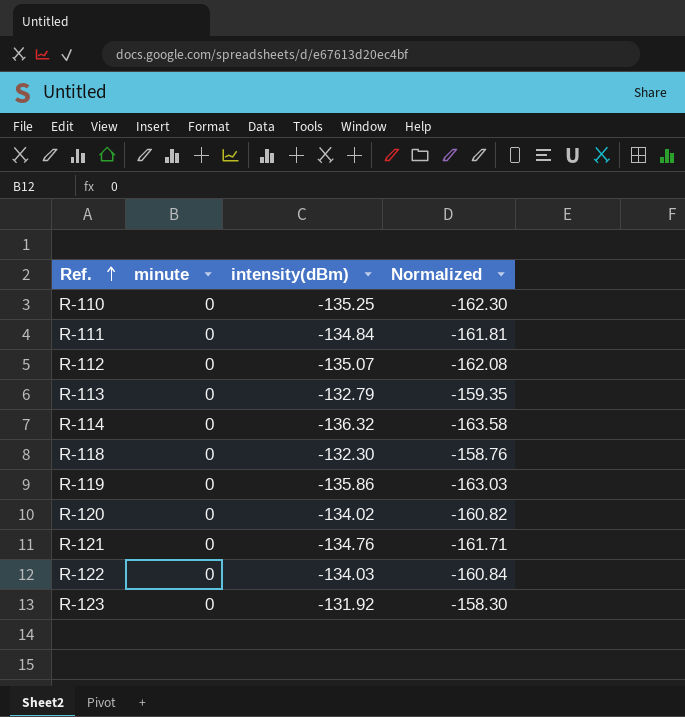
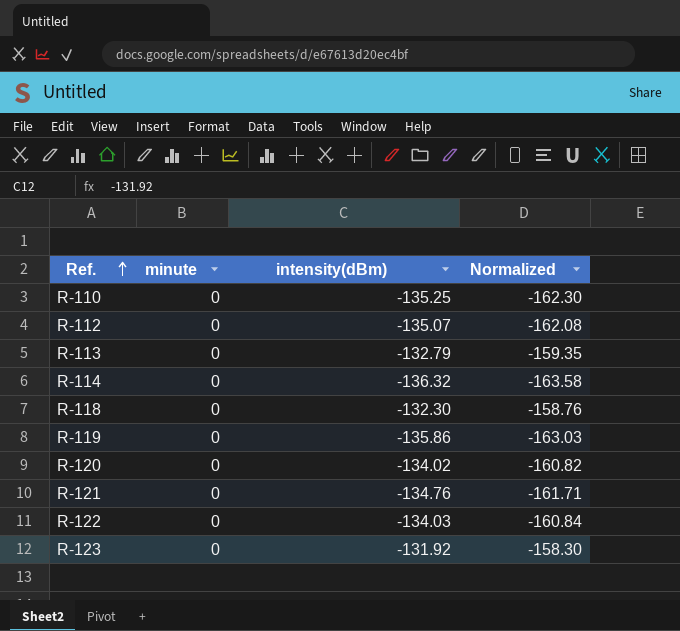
row R-111: 0 | -134.84 | -161.81 -> none

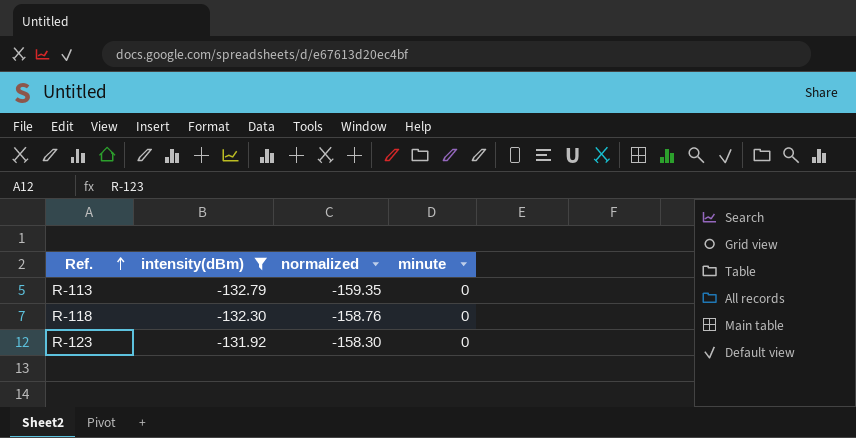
filter: none -> intensity(dBm) >= -132.79
column name: Normalized -> normalized
column minute | position: 2 -> 4

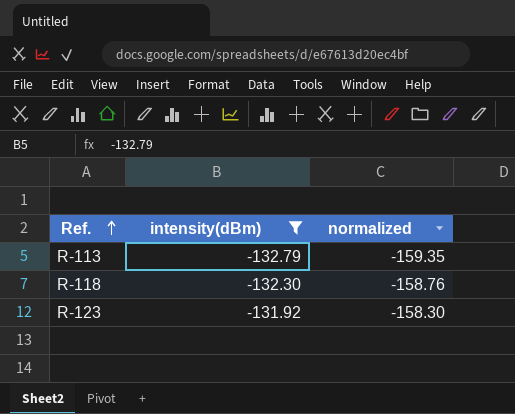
column minute | position: 4 -> none

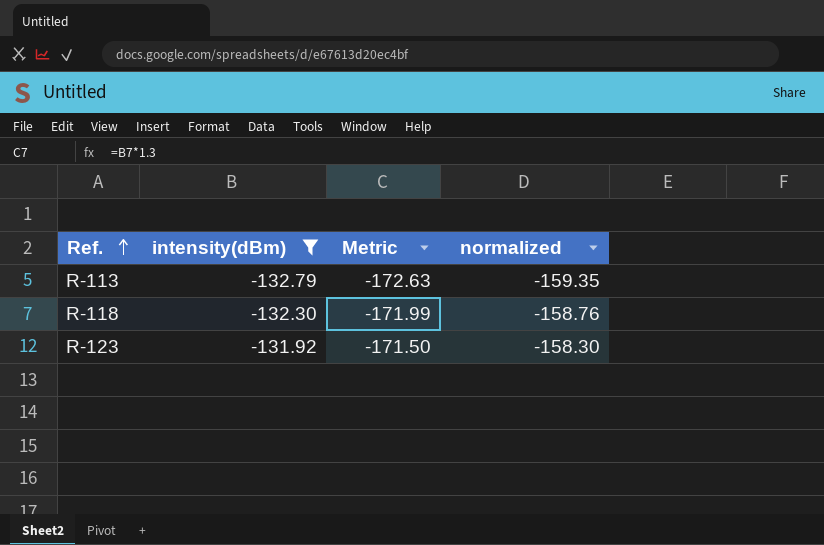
column Metric | formula: none -> [intensity(dBm)] * 1.3

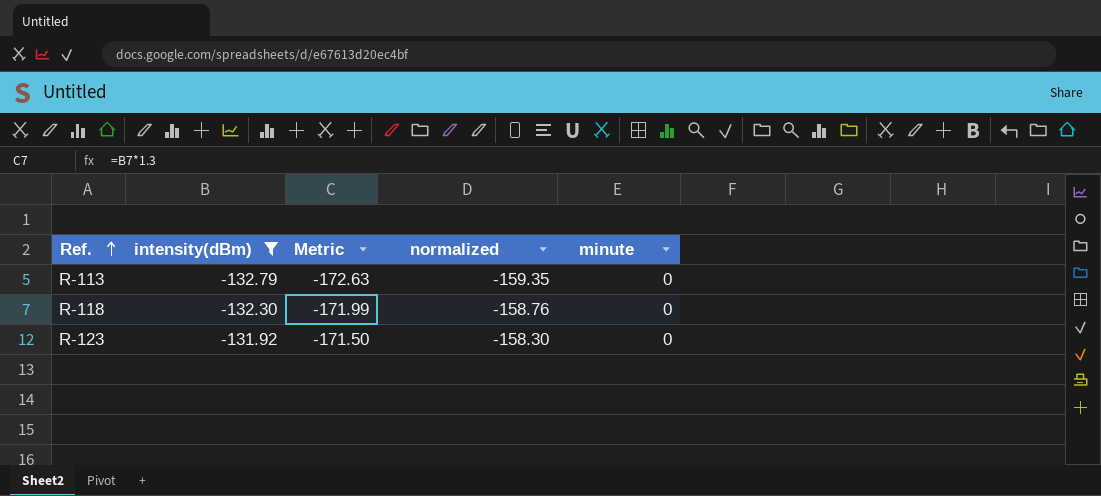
column minute | position: none -> 5

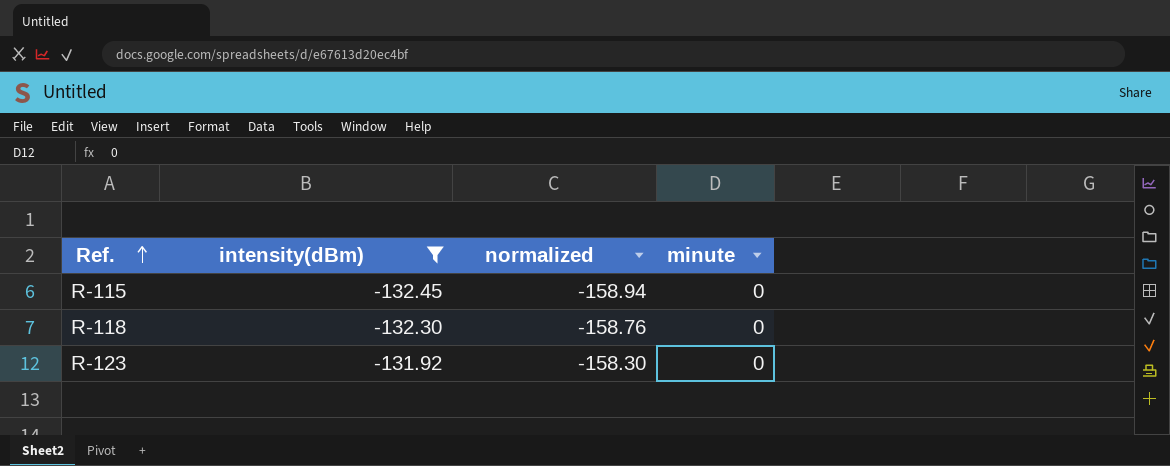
column Metric | formula: [intensity(dBm)] * 1.3 -> none
row R-113: -132.79 | -172.63 | -159.35 | 0 -> none
row R-115: none -> -132.45 | -158.94 | 0

